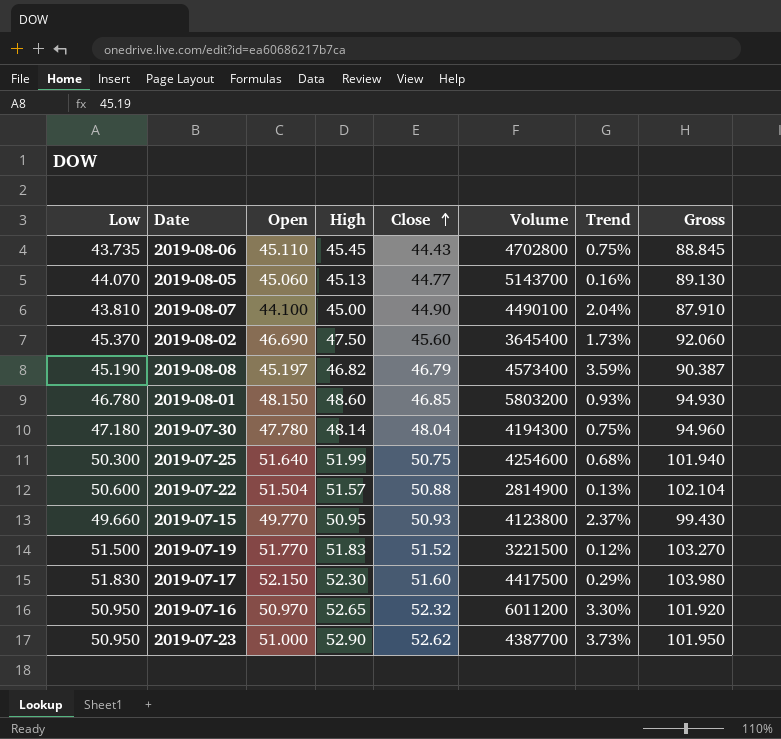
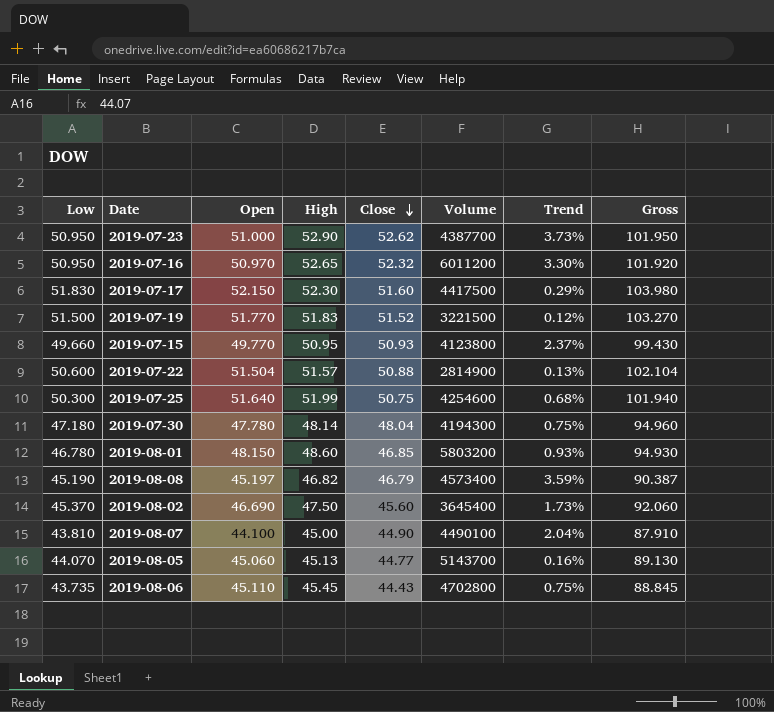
row order: Close ascending -> Close descending

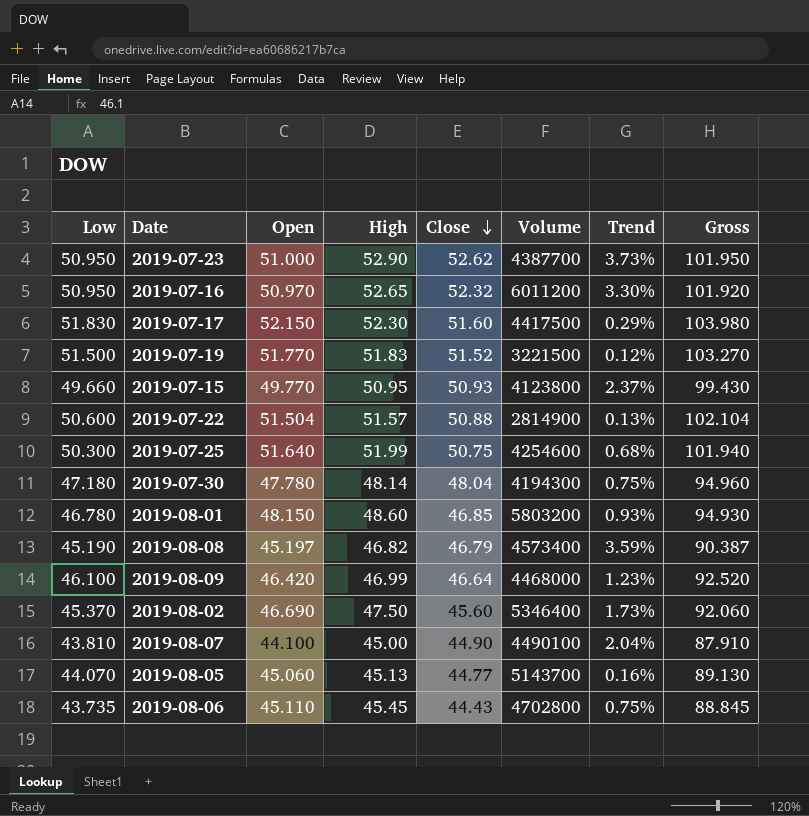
row 2019-08-09: none -> 46.100 | 46.420 | 46.99 | 46.64 | 4468000 | 1.23% | 92.520
2019-08-02 | Volume: 3645400 -> 5346400

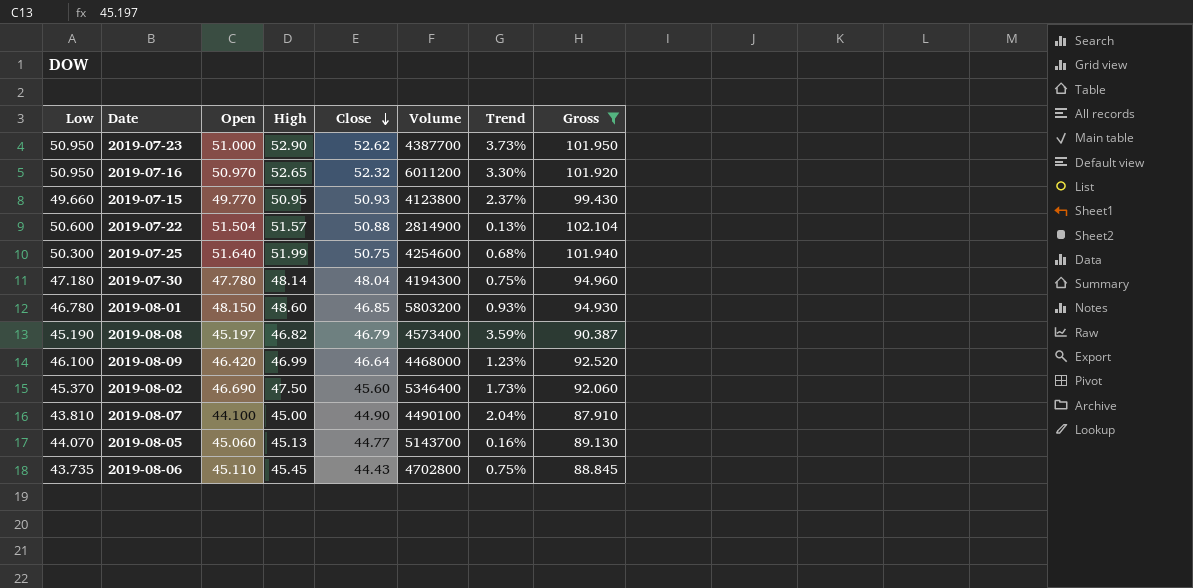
filter: none -> Gross <= 102.104

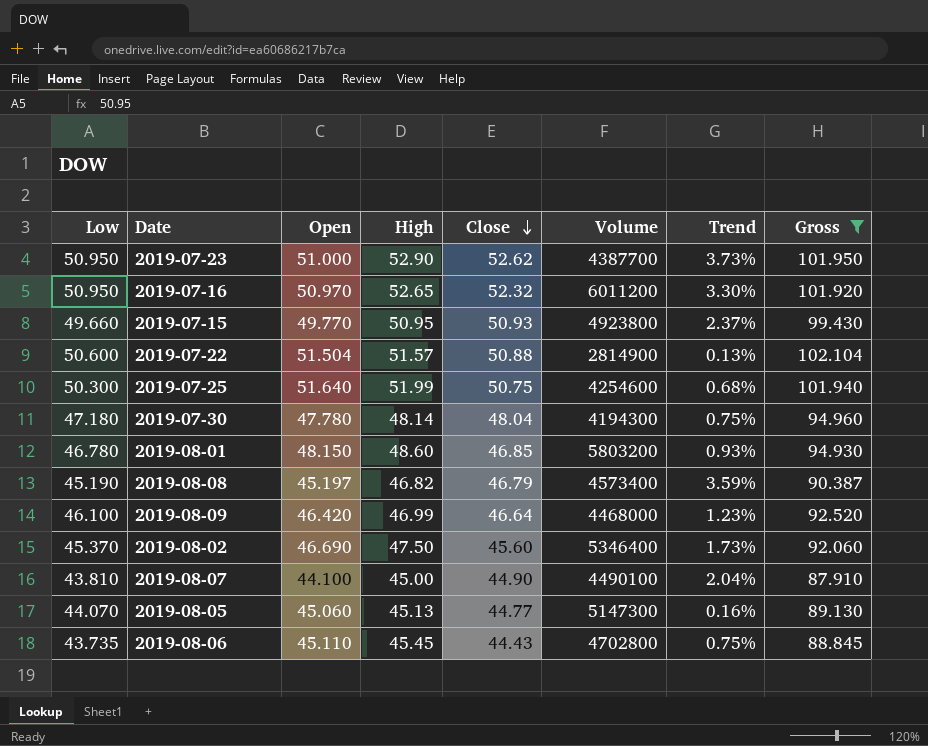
2019-07-15 | Volume: 4123800 -> 4923800
2019-08-05 | Volume: 5143700 -> 5147300

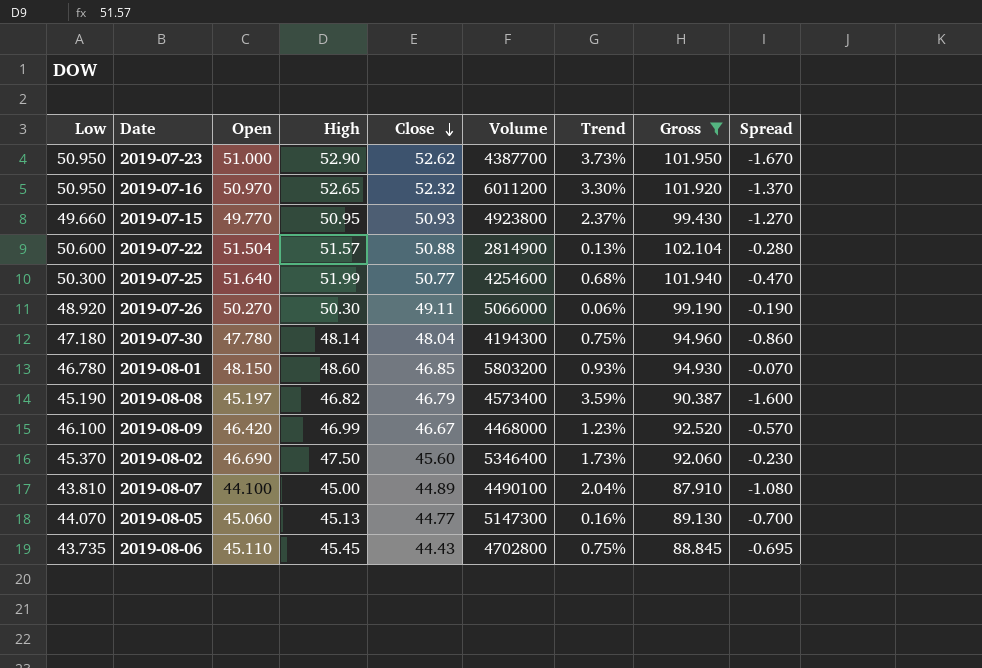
column Spread | formula: none -> [Low] - [Close]
2019-07-25 | Close: 50.75 -> 50.77
row 2019-07-26: none -> 48.920 | 50.270 | 50.30 | 49.11 | 5066000 | 0.06% | 99.190 | -0.190
2019-08-09 | Close: 46.64 -> 46.67
2019-08-07 | Close: 44.90 -> 44.89

